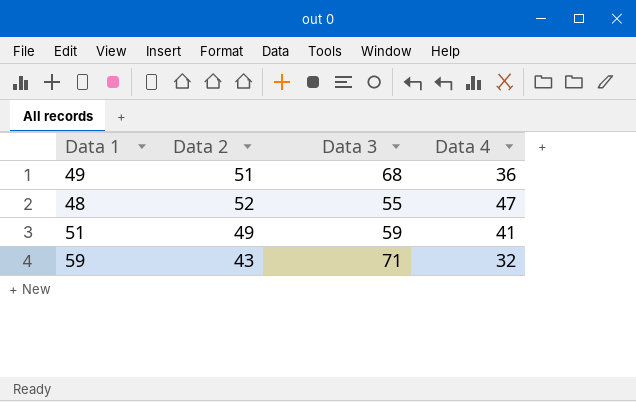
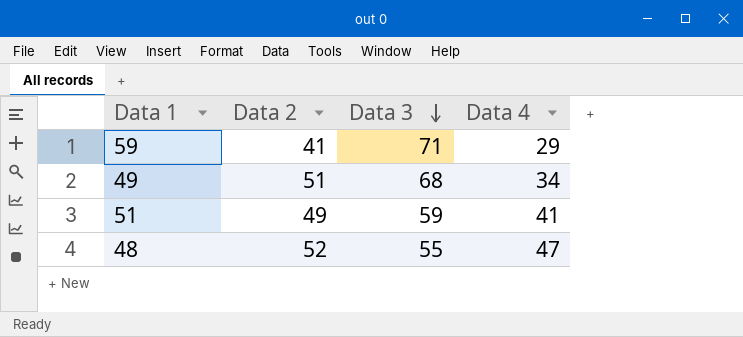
row order: none -> Data 3 descending
59 | Data 2: 43 -> 41
59 | Data 4: 32 -> 29
49 | Data 4: 36 -> 34

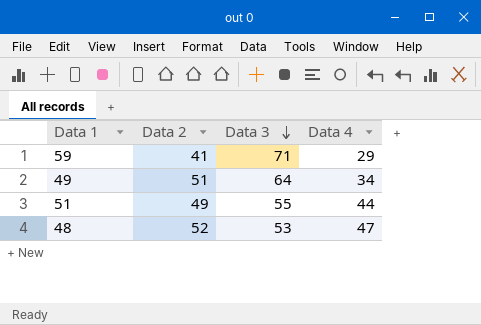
49 | Data 3: 68 -> 64
51 | Data 3: 59 -> 55
51 | Data 4: 41 -> 44
48 | Data 3: 55 -> 53

